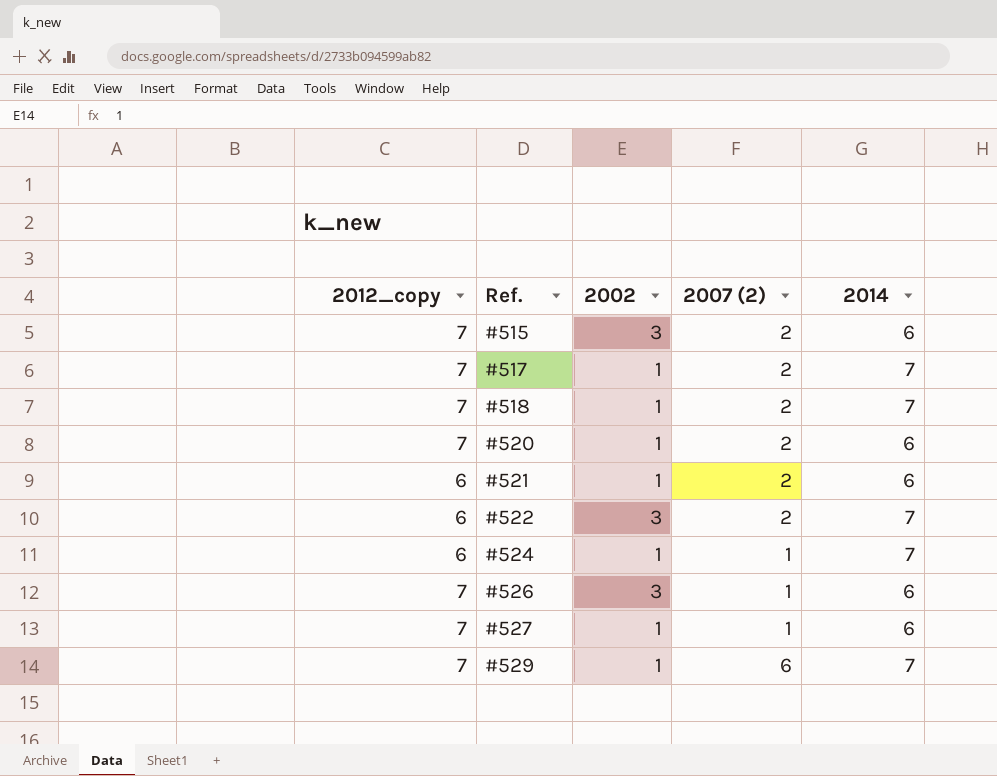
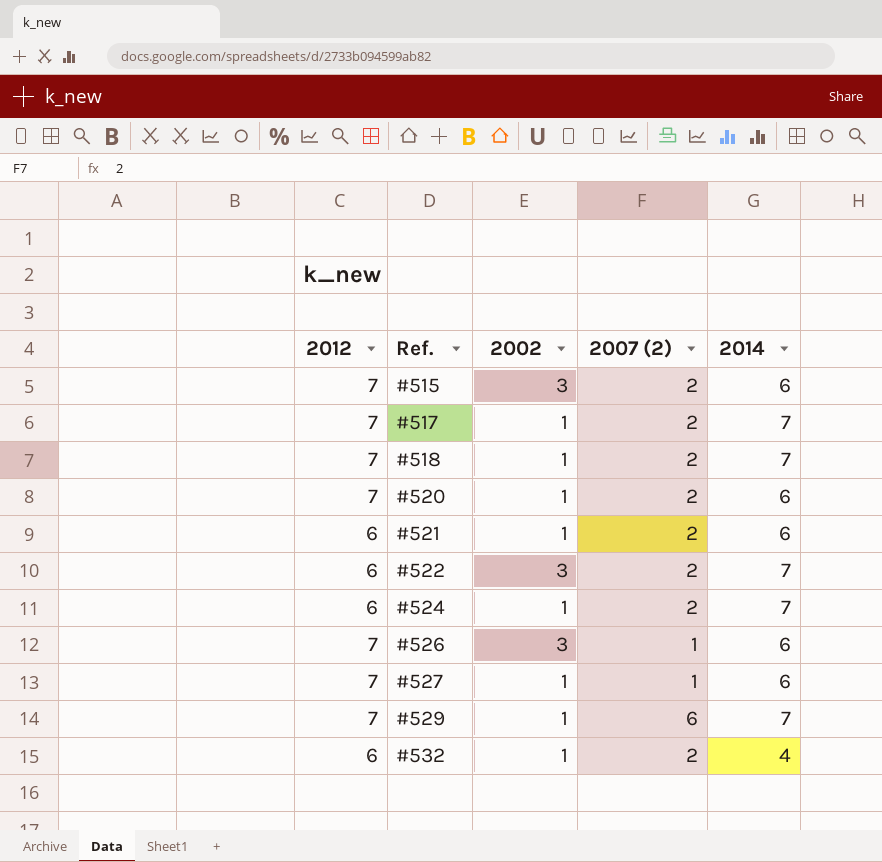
column name: 2012_copy -> 2012
#524 | 2007 (2): 1 -> 2
row #532: none -> 6 | 1 | 2 | 4

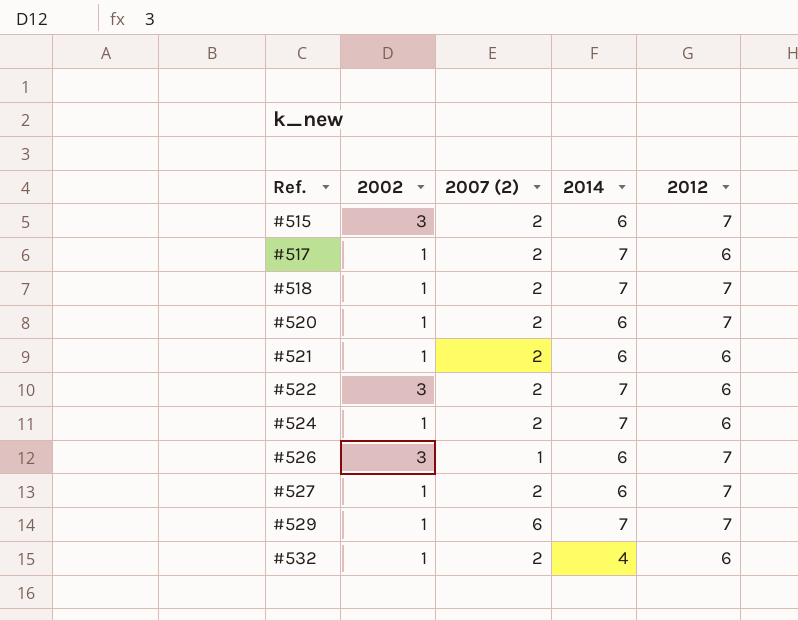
column 2012 | position: 1 -> 5
#517 | 2012: 7 -> 6
#527 | 2007 (2): 1 -> 2

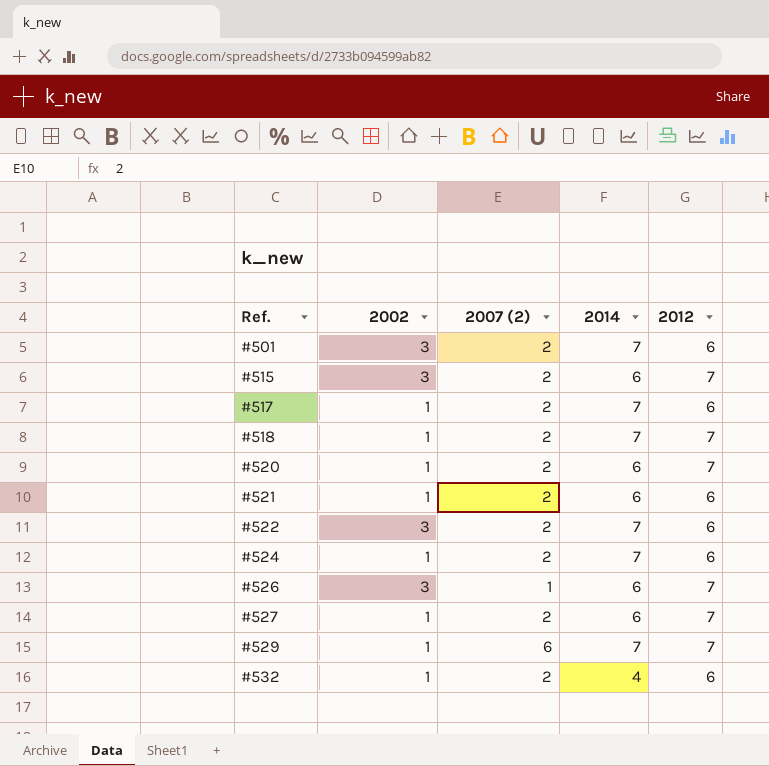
row #501: none -> 3 | 2 | 7 | 6

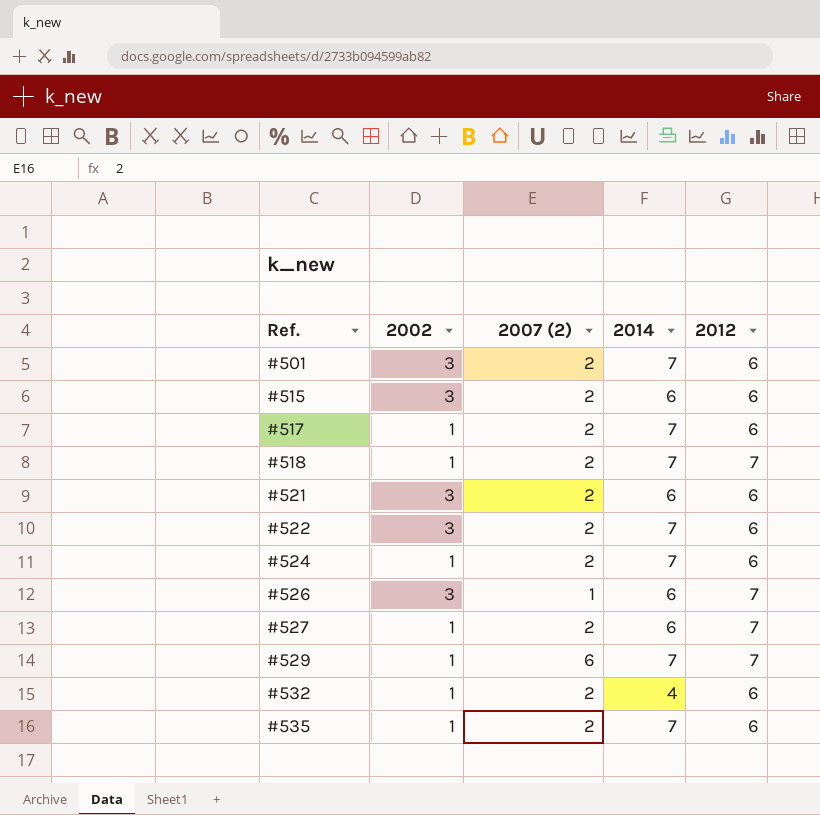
row #520: 1 | 2 | 6 | 7 -> none
#515 | 2012: 7 -> 6
#521 | 2002: 1 -> 3
row #535: none -> 1 | 2 | 7 | 6

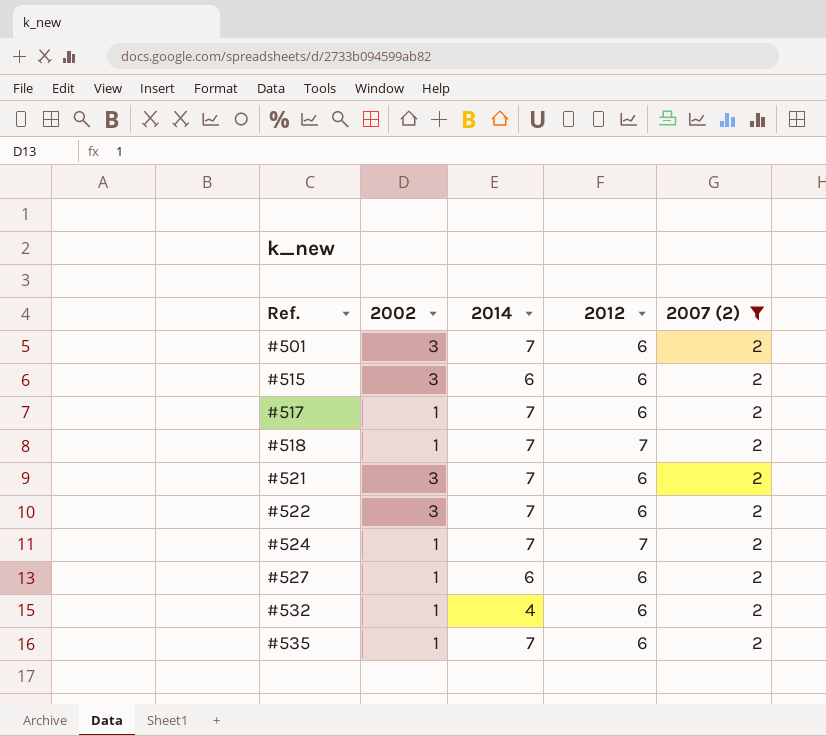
filter: none -> 2007 (2) = 2
column 2007 (2) | position: 3 -> 5
#521 | 2014: 6 -> 7
#524 | 2012: 6 -> 7
#527 | 2012: 7 -> 6

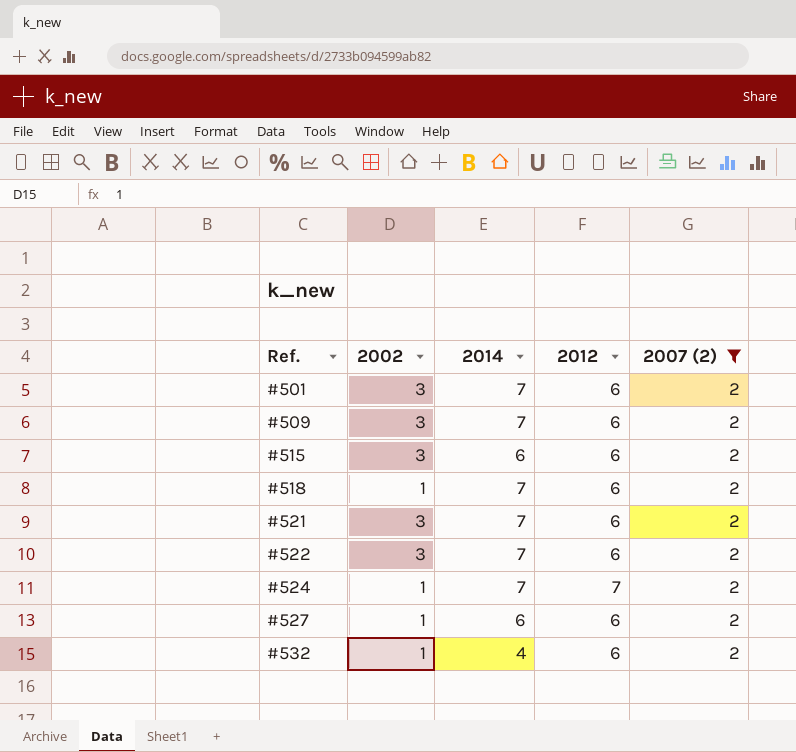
row #517: 1 | 7 | 6 | 2 -> none
row #535: 1 | 7 | 6 | 2 -> none
row #509: none -> 3 | 7 | 6 | 2
#518 | 2012: 7 -> 6

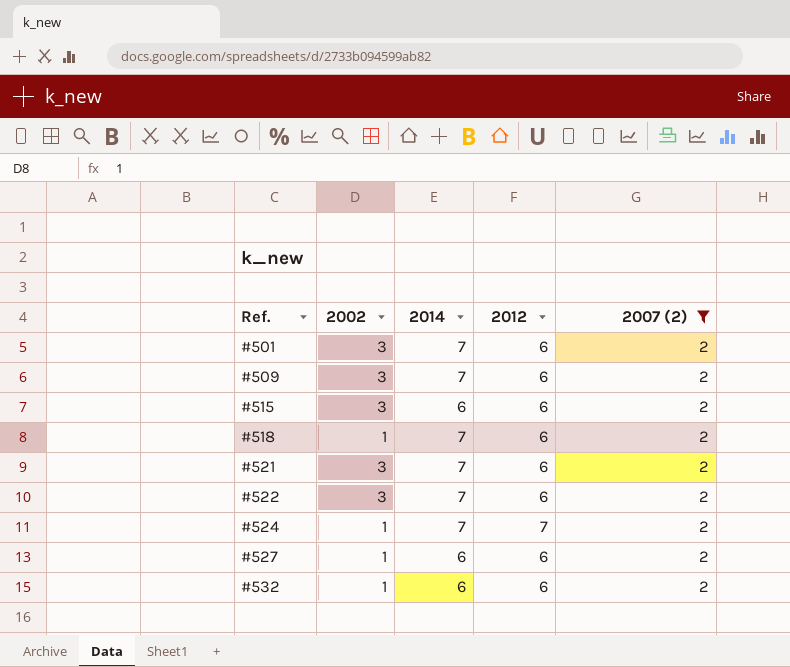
#532 | 2014: 4 -> 6

